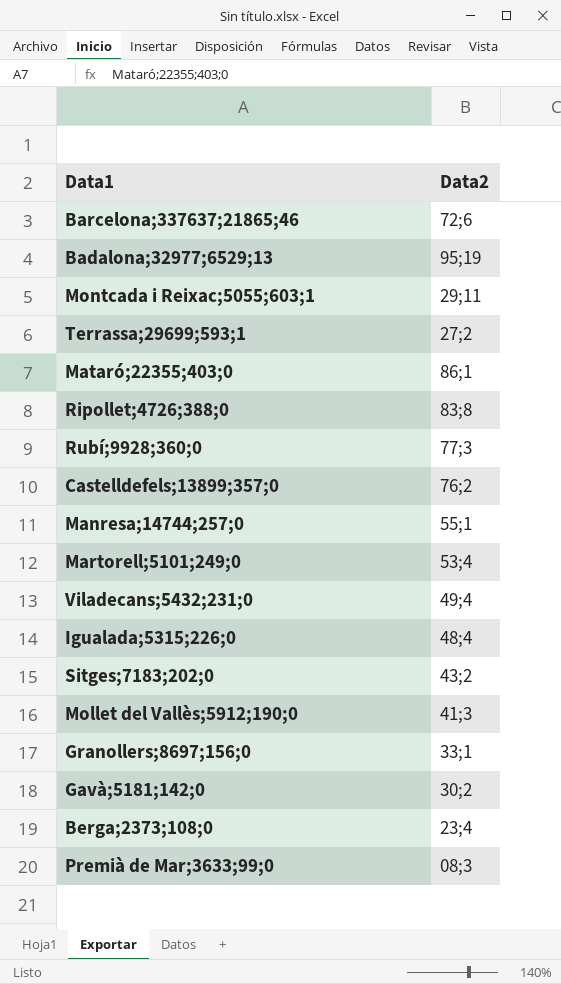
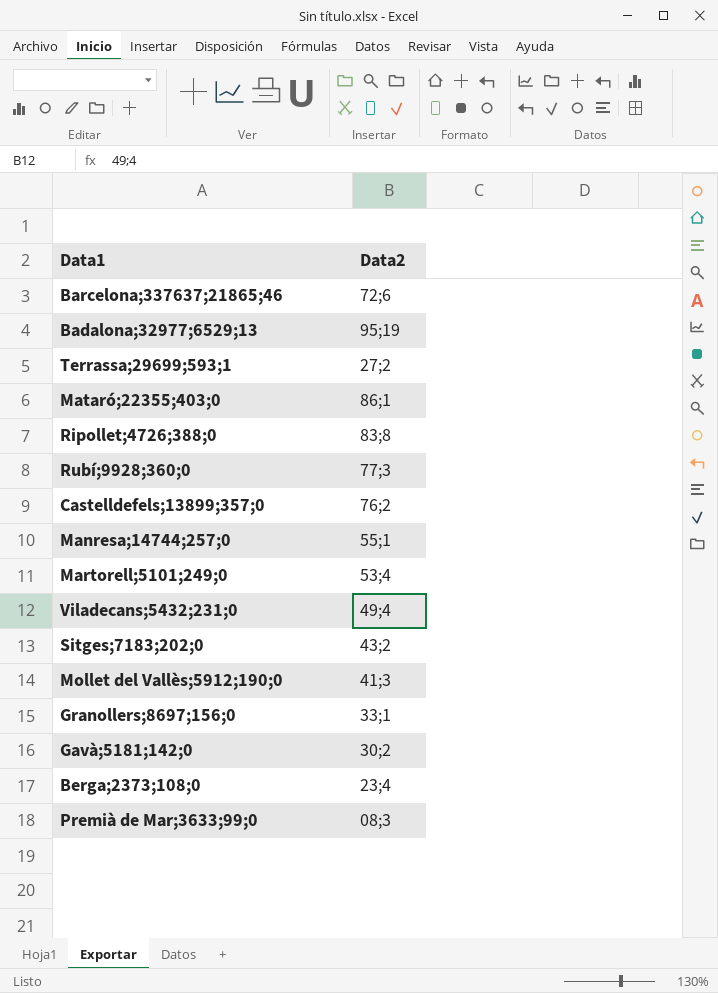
row Montcada i Reixac;5055;603;1: 29;11 -> none
row Igualada;5315;226;0: 48;4 -> none

